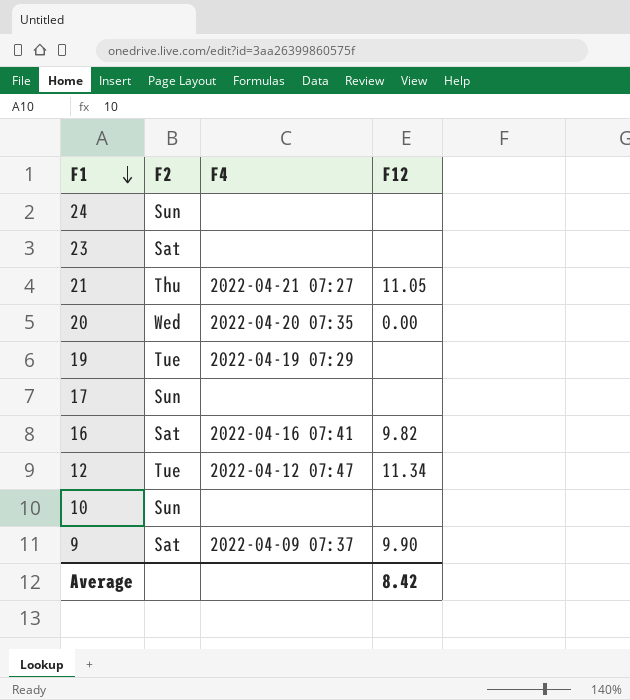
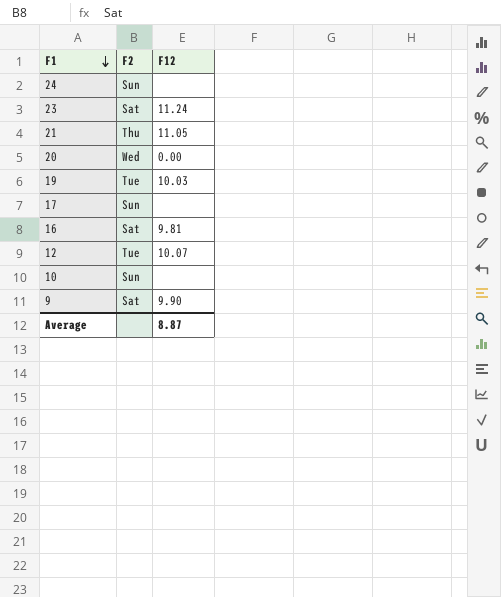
column F4 | position: 3 -> none
23 | F12: none -> 11.24
19 | F12: none -> 10.03
16 | F12: 9.82 -> 9.81
12 | F12: 11.34 -> 10.07
Average | F12: 8.42 -> 8.87

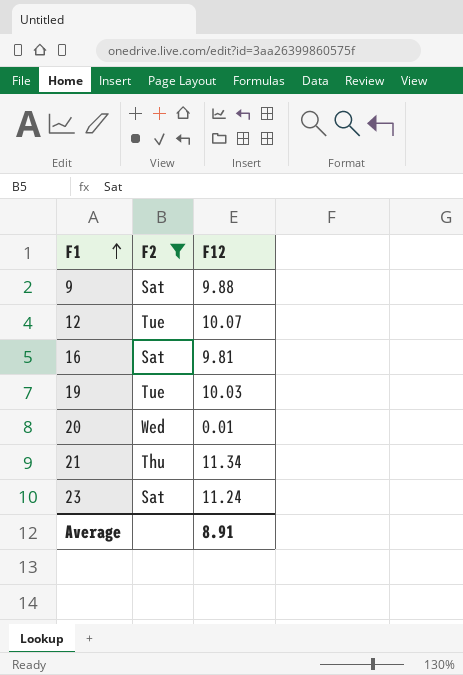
filter: none -> F2 != Sun
row order: F1 descending -> F1 ascending
9 | F12: 9.90 -> 9.88
20 | F12: 0.00 -> 0.01
21 | F12: 11.05 -> 11.34
Average | F12: 8.87 -> 8.91

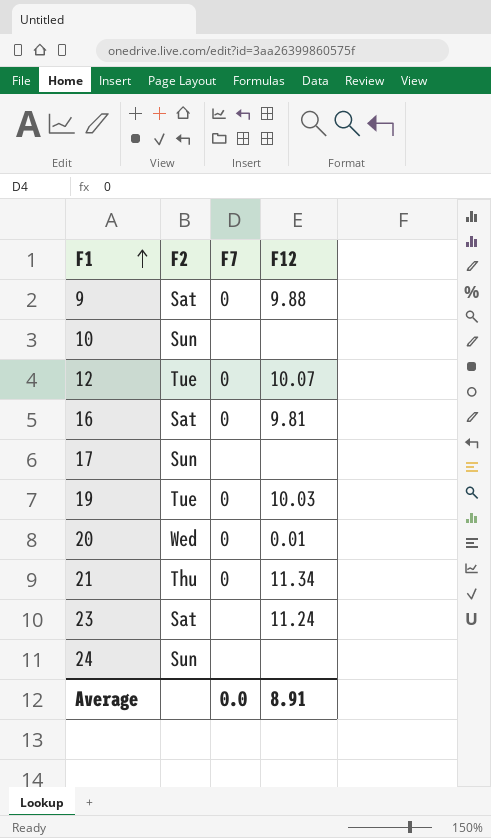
filter: F2 != Sun -> none
column F7 | position: none -> 3

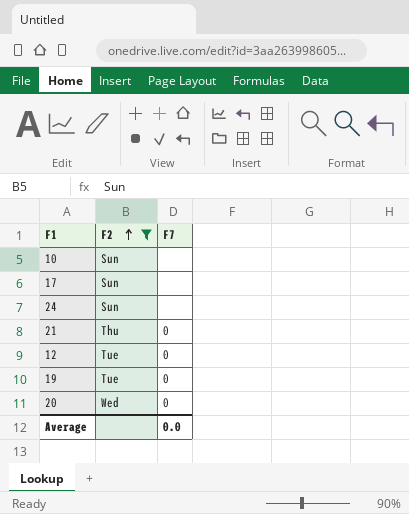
filter: none -> F2 != Sat
row order: F1 ascending -> F2 ascending
column F12 | position: 4 -> none

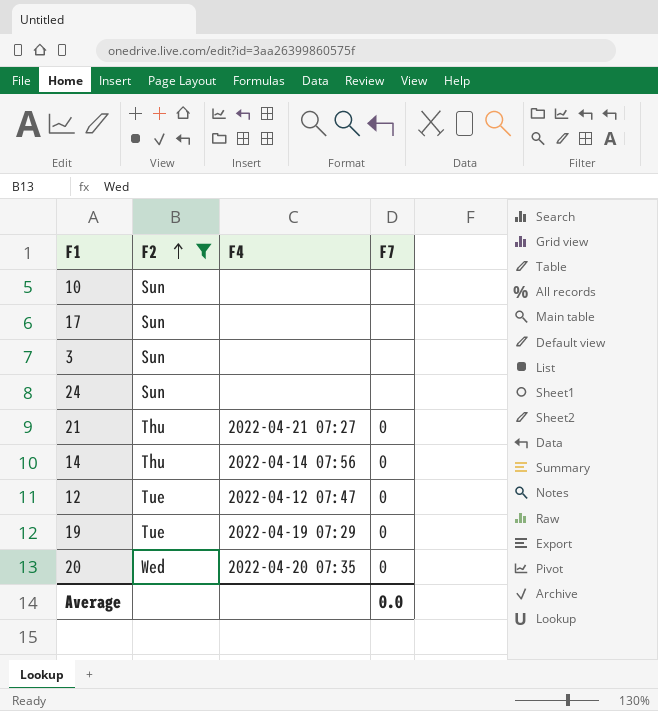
column F4 | position: none -> 3
row 3: none -> Sun | none | none
row 14: none -> Thu | 2022-04-14 07:56 | 0

